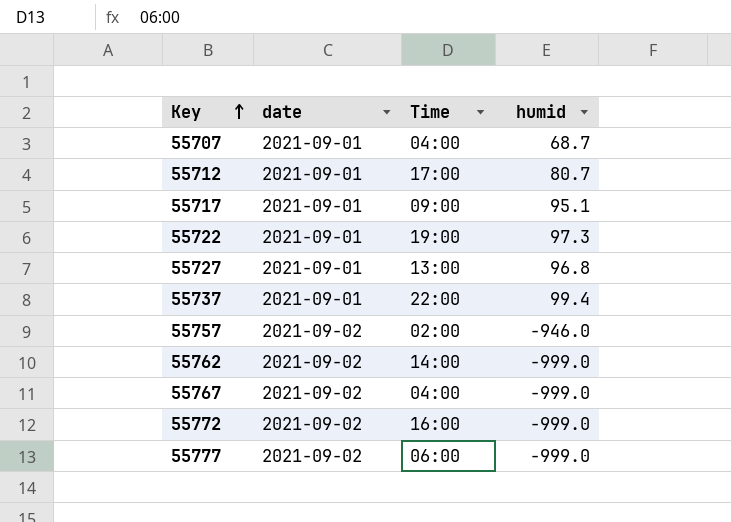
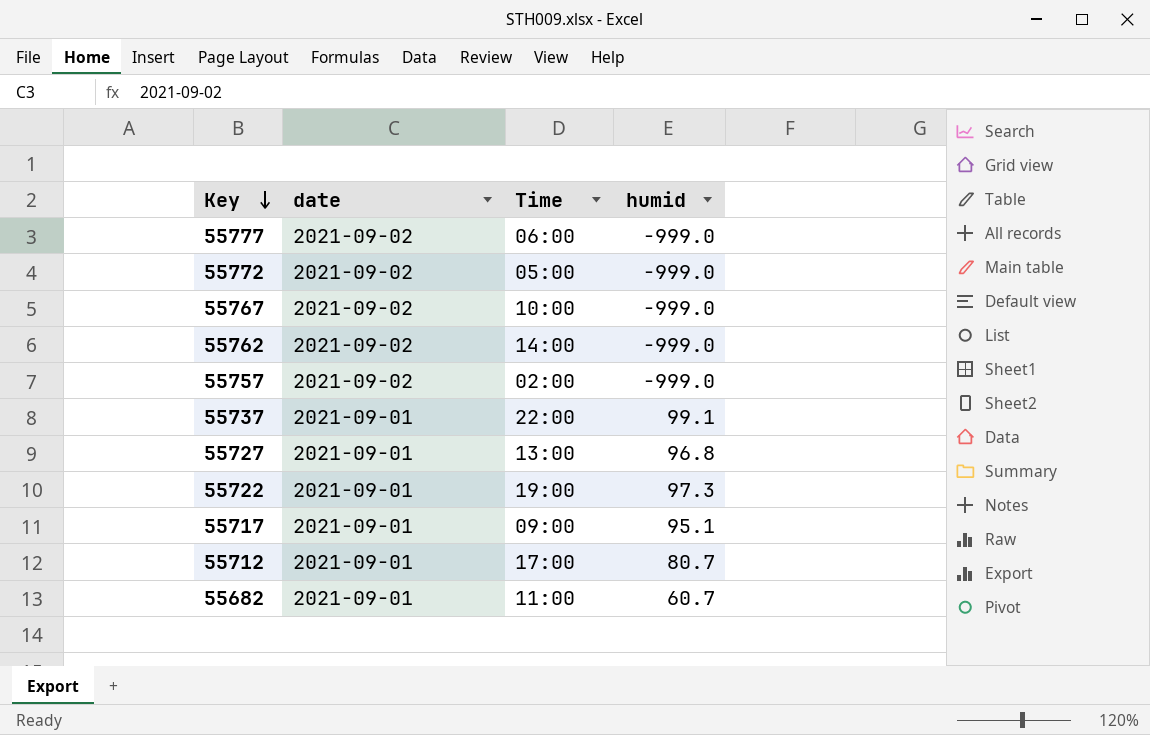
row order: Key ascending -> Key descending
row 55707: 2021-09-01 | 04:00 | 68.7 -> none
55772 | Time: 16:00 -> 05:00
55767 | Time: 04:00 -> 10:00
55757 | humid: -946.0 -> -999.0
55737 | humid: 99.4 -> 99.1
row 55682: none -> 2021-09-01 | 11:00 | 60.7

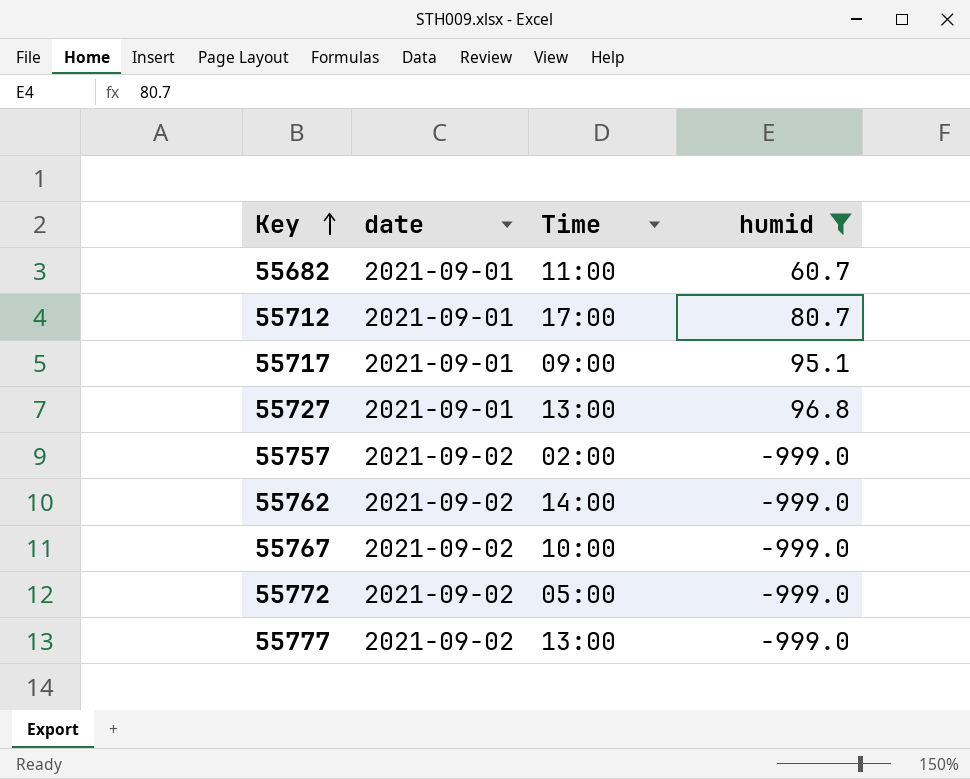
filter: none -> humid <= 96.8
row order: Key descending -> Key ascending
55777 | Time: 06:00 -> 13:00

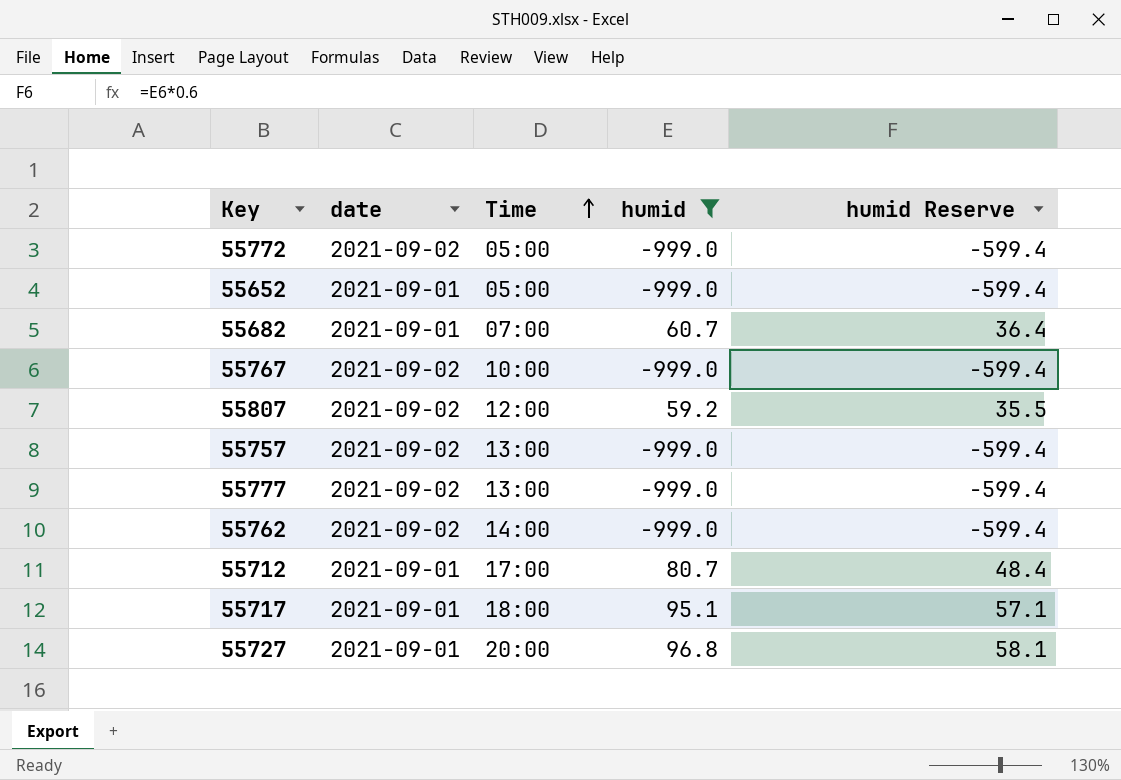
row order: Key ascending -> Time ascending
column humid Reserve | formula: none -> [humid] * 0.6
row 55652: none -> 2021-09-01 | 05:00 | -999.0 | -599.4
55682 | Time: 11:00 -> 07:00
row 55807: none -> 2021-09-02 | 12:00 | 59.2 | 35.5
55757 | Time: 02:00 -> 13:00
55717 | Time: 09:00 -> 18:00
55727 | Time: 13:00 -> 20:00

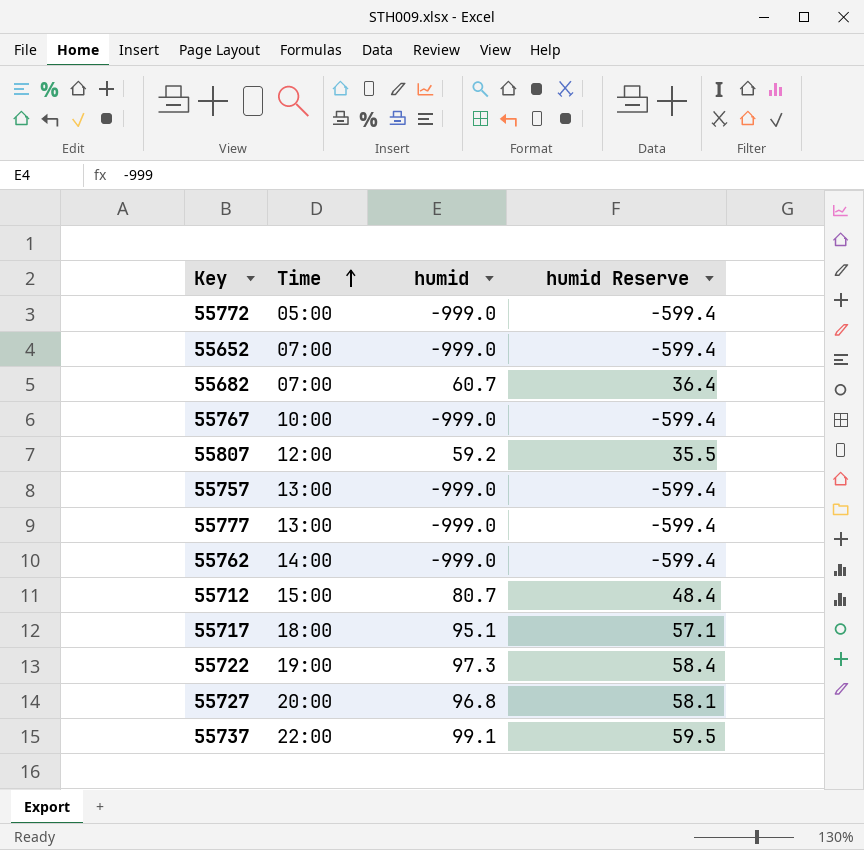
filter: humid <= 96.8 -> none
column date | position: 2 -> none
55652 | Time: 05:00 -> 07:00
55712 | Time: 17:00 -> 15:00

